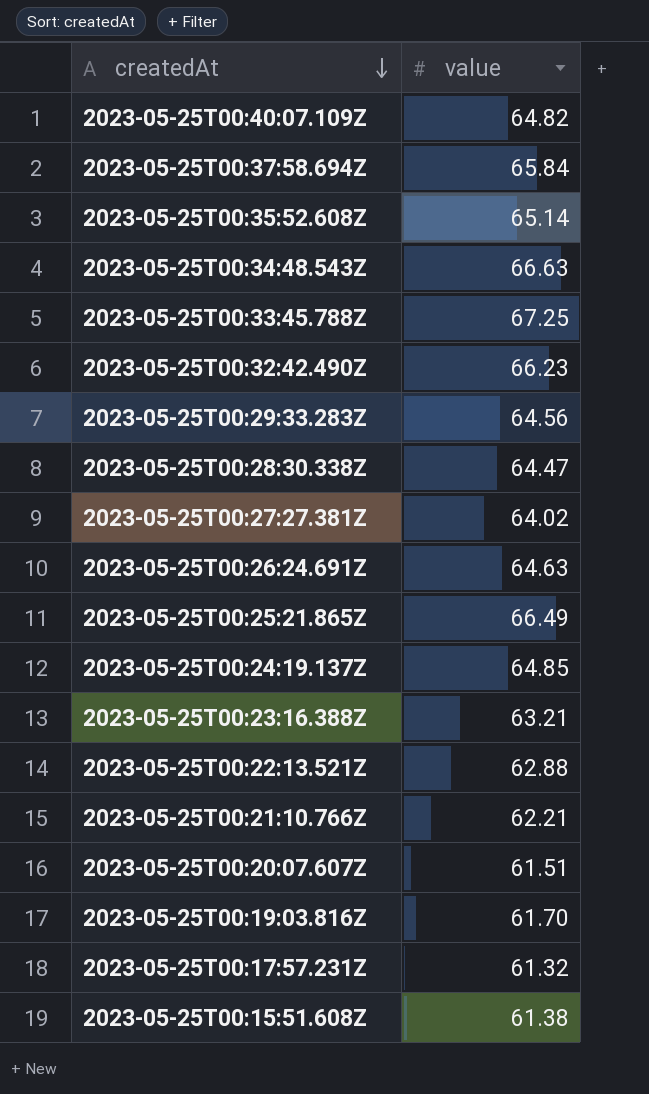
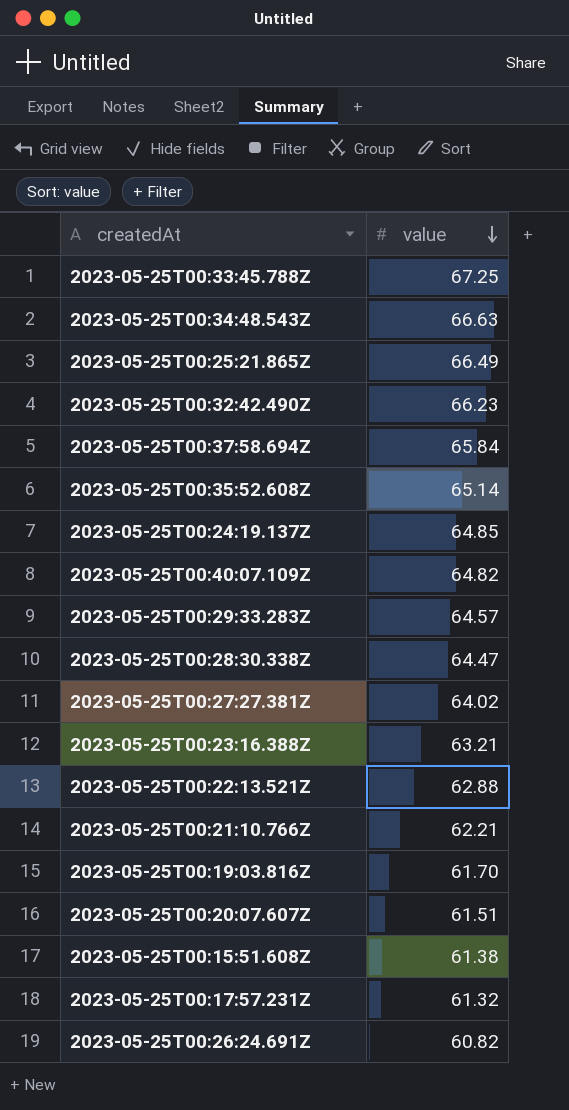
row order: createdAt descending -> value descending
2023-05-25T00:29:33.283Z | value: 64.56 -> 64.57
2023-05-25T00:26:24.691Z | value: 64.63 -> 60.82

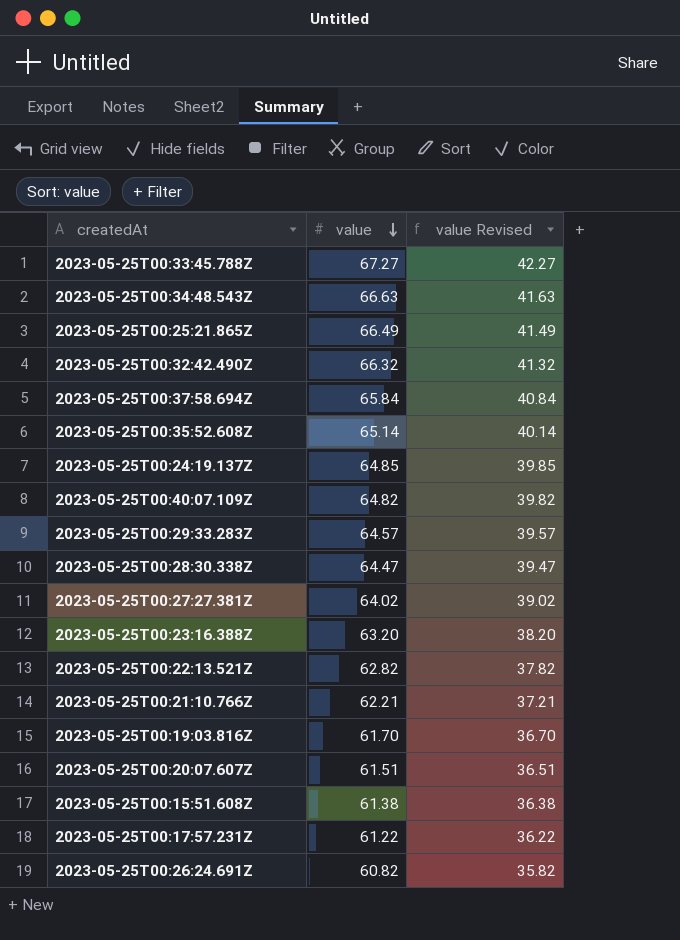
column value Revised | formula: none -> [value] - 25
2023-05-25T00:33:45.788Z | value: 67.25 -> 67.27
2023-05-25T00:32:42.490Z | value: 66.23 -> 66.32
2023-05-25T00:23:16.388Z | value: 63.21 -> 63.20
2023-05-25T00:22:13.521Z | value: 62.88 -> 62.82
2023-05-25T00:17:57.231Z | value: 61.32 -> 61.22

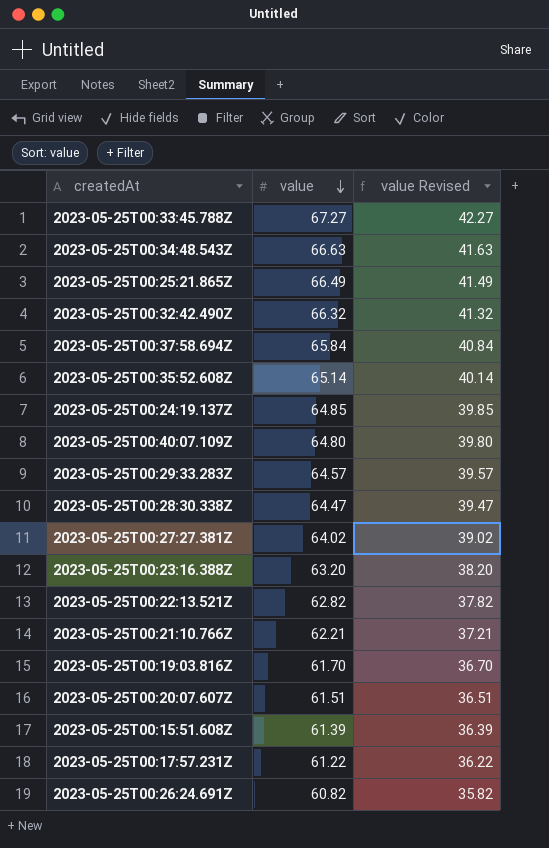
2023-05-25T00:40:07.109Z | value: 64.82 -> 64.80
2023-05-25T00:40:07.109Z | value Revised: 39.82 -> 39.80
2023-05-25T00:15:51.608Z | value: 61.38 -> 61.39
2023-05-25T00:15:51.608Z | value Revised: 36.38 -> 36.39

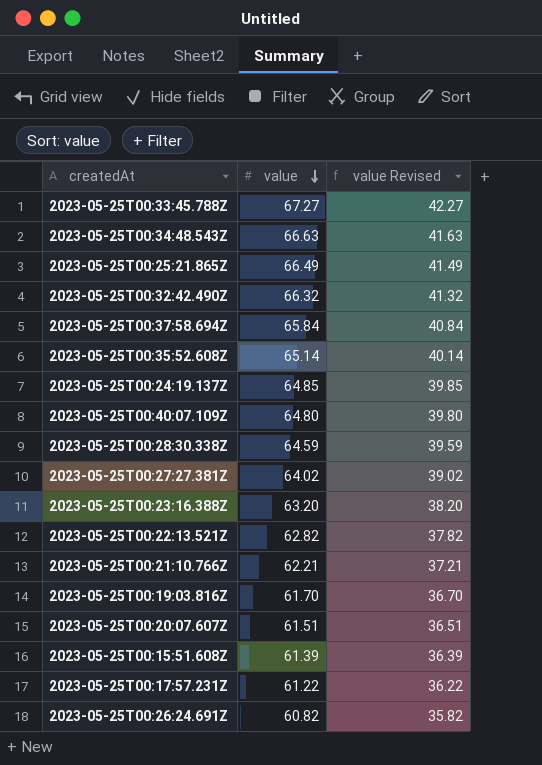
row 2023-05-25T00:29:33.283Z: 64.57 | 39.57 -> none
2023-05-25T00:28:30.338Z | value: 64.47 -> 64.59
2023-05-25T00:28:30.338Z | value Revised: 39.47 -> 39.59

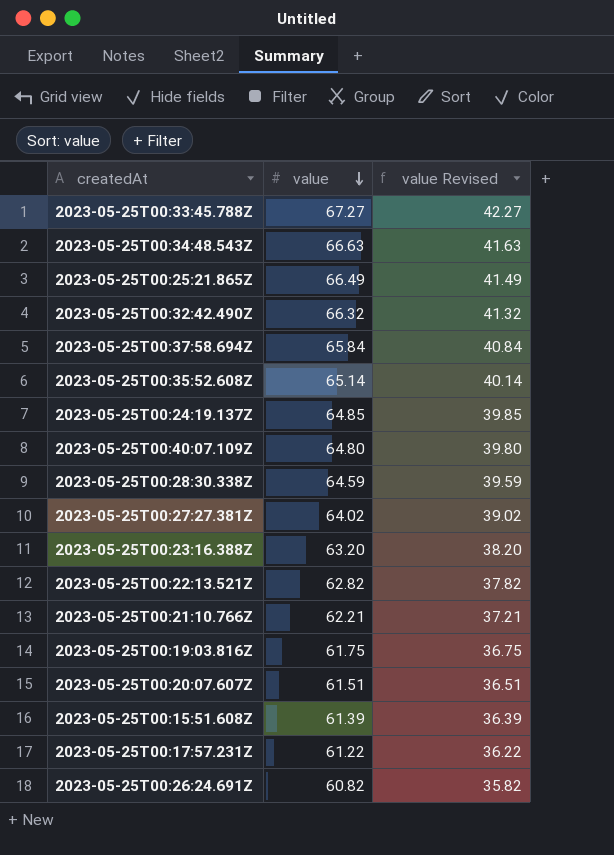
2023-05-25T00:19:03.816Z | value: 61.70 -> 61.75
2023-05-25T00:19:03.816Z | value Revised: 36.70 -> 36.75

